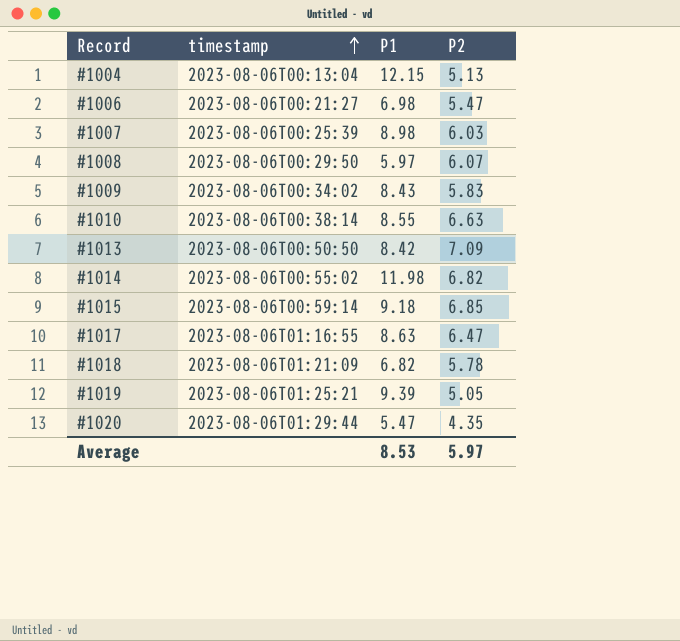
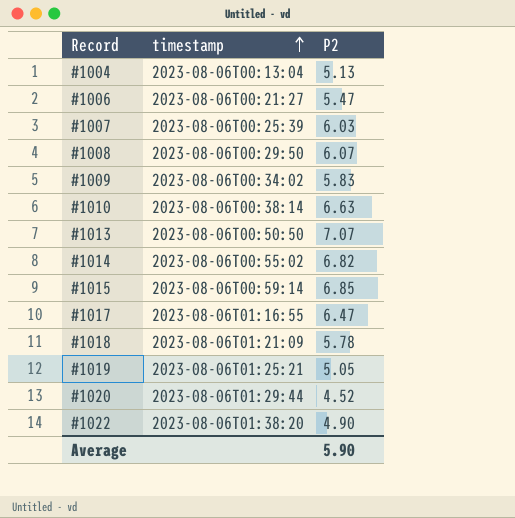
column P1 | position: 3 -> none
#1013 | P2: 7.09 -> 7.07
#1020 | P2: 4.35 -> 4.52
row #1022: none -> 2023-08-06T01:38:20 | 4.90
Average | P2: 5.97 -> 5.90

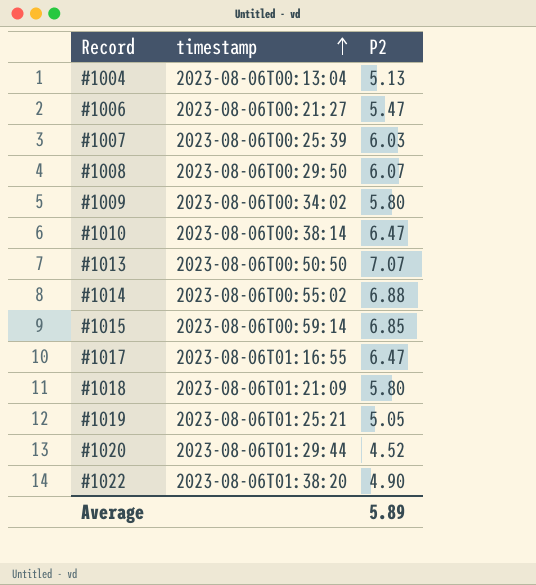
#1009 | P2: 5.83 -> 5.80
#1010 | P2: 6.63 -> 6.47
#1014 | P2: 6.82 -> 6.88
#1018 | P2: 5.78 -> 5.80
Average | P2: 5.90 -> 5.89

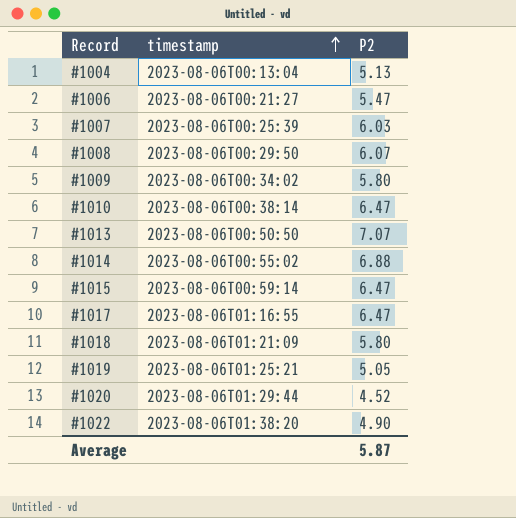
#1015 | P2: 6.85 -> 6.47
Average | P2: 5.89 -> 5.87

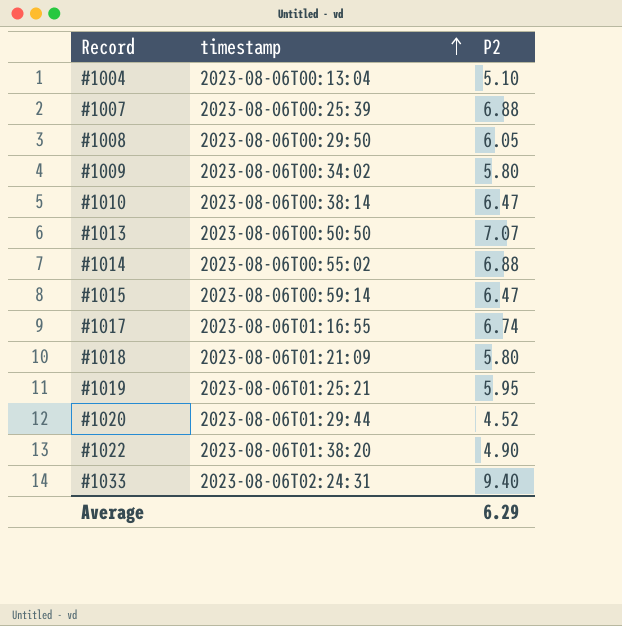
row #1006: 2023-08-06T00:21:27 | 5.47 -> none
#1004 | P2: 5.13 -> 5.10
#1007 | P2: 6.03 -> 6.88
#1008 | P2: 6.07 -> 6.05
#1017 | P2: 6.47 -> 6.74
#1019 | P2: 5.05 -> 5.95
row #1033: none -> 2023-08-06T02:24:31 | 9.40
Average | P2: 5.87 -> 6.29

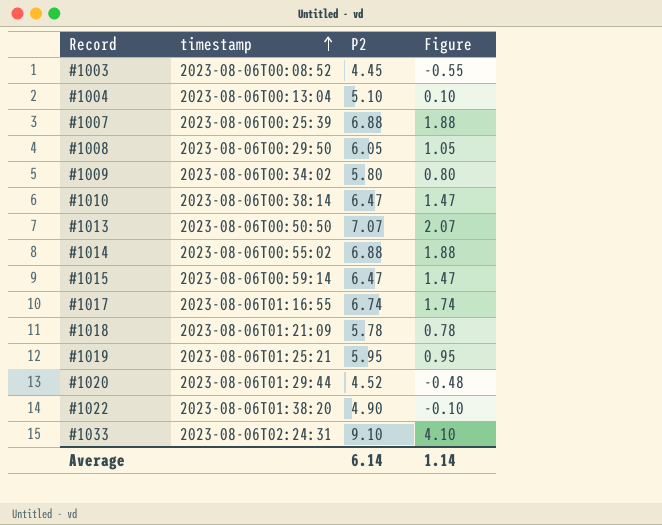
column Figure | formula: none -> [P2] - 5
row #1003: none -> 2023-08-06T00:08:52 | 4.45 | -0.55
#1018 | P2: 5.80 -> 5.78
#1033 | P2: 9.40 -> 9.10
Average | P2: 6.29 -> 6.14

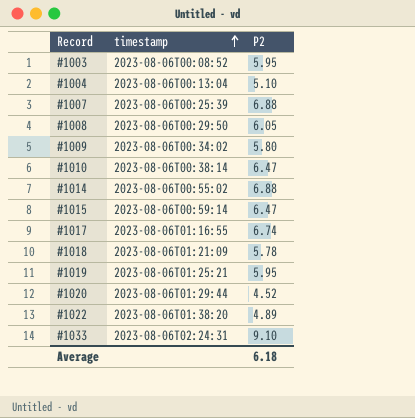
column Figure | formula: [P2] - 5 -> none
row #1013: 2023-08-06T00:50:50 | 7.07 | 2.07 -> none
#1003 | P2: 4.45 -> 5.95
#1022 | P2: 4.90 -> 4.89
Average | P2: 6.14 -> 6.18

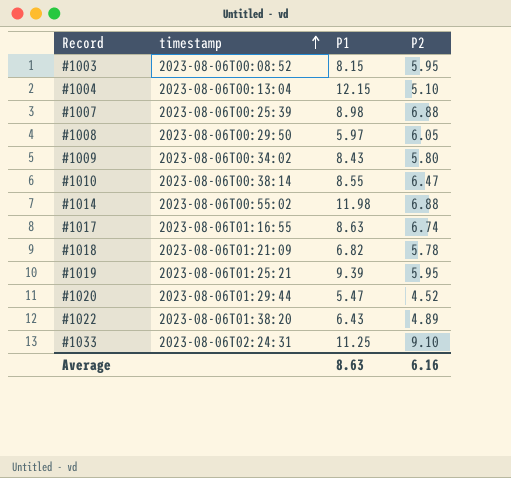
column P1 | position: none -> 3
row #1015: 2023-08-06T00:59:14 | 6.47 -> none
Average | P2: 6.18 -> 6.16

